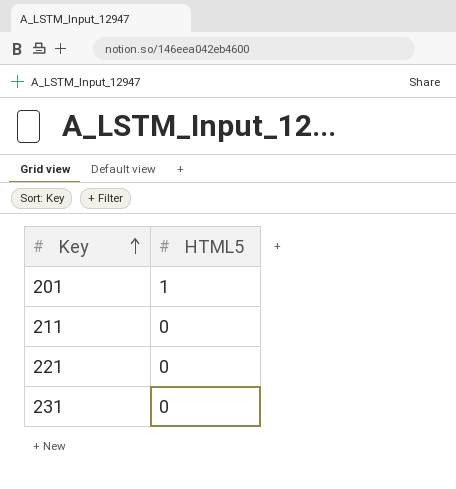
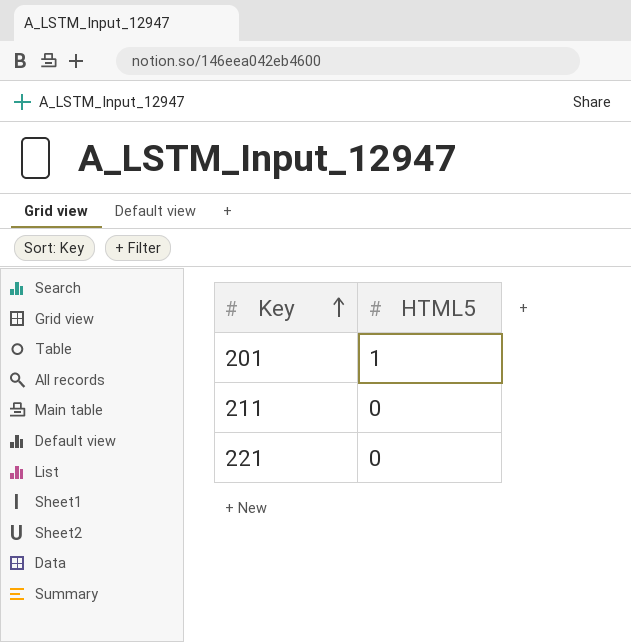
row 231: 0 -> none

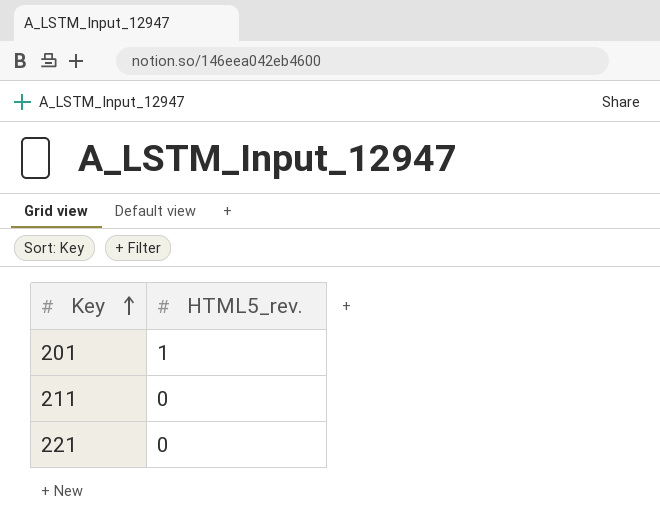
column name: HTML5 -> HTML5_rev.

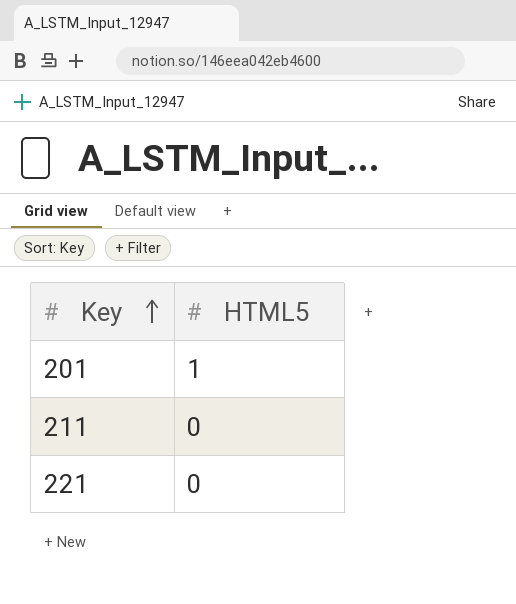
column name: HTML5_rev. -> HTML5

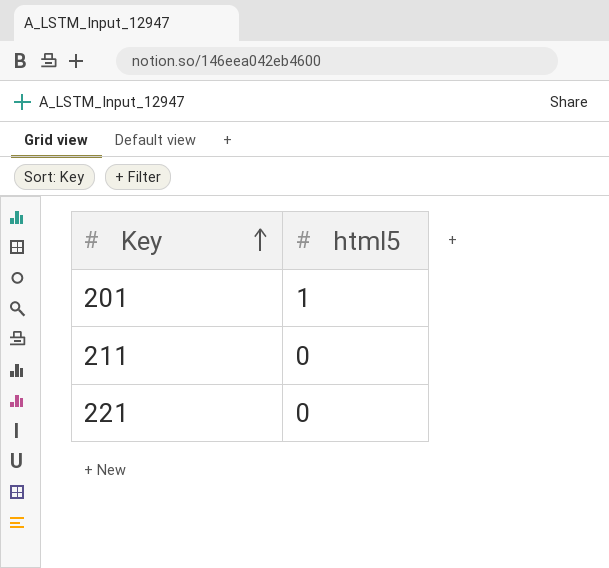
column name: HTML5 -> html5

